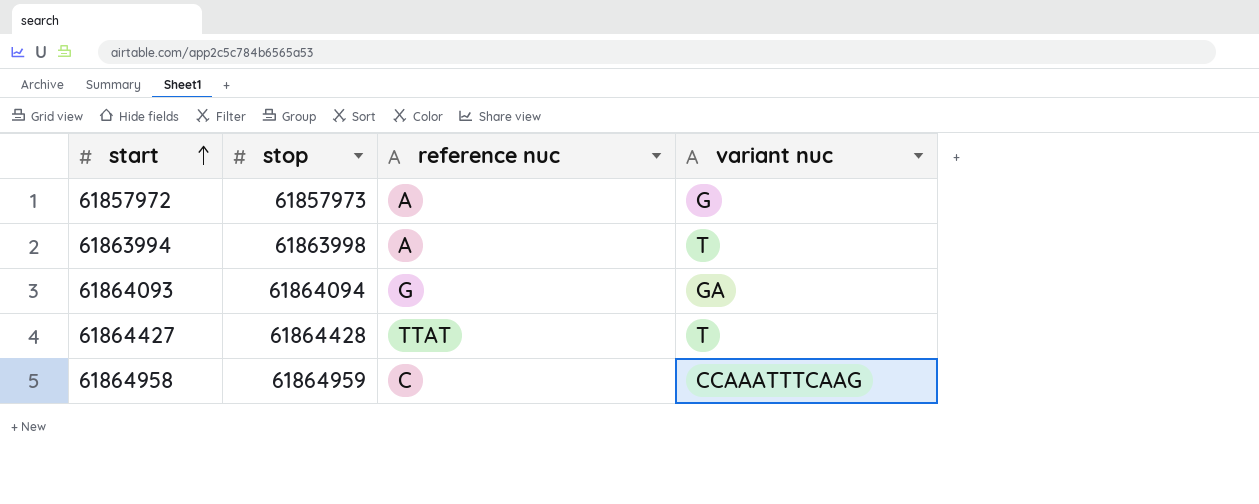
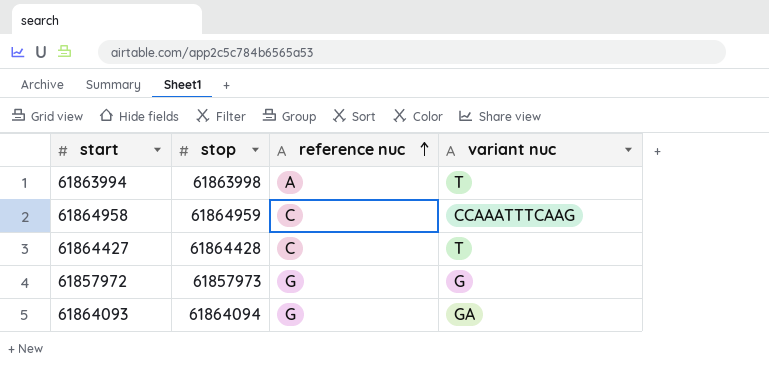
row order: start ascending -> reference nuc ascending
61864427 | reference nuc: TTAT -> C
61857972 | reference nuc: A -> G

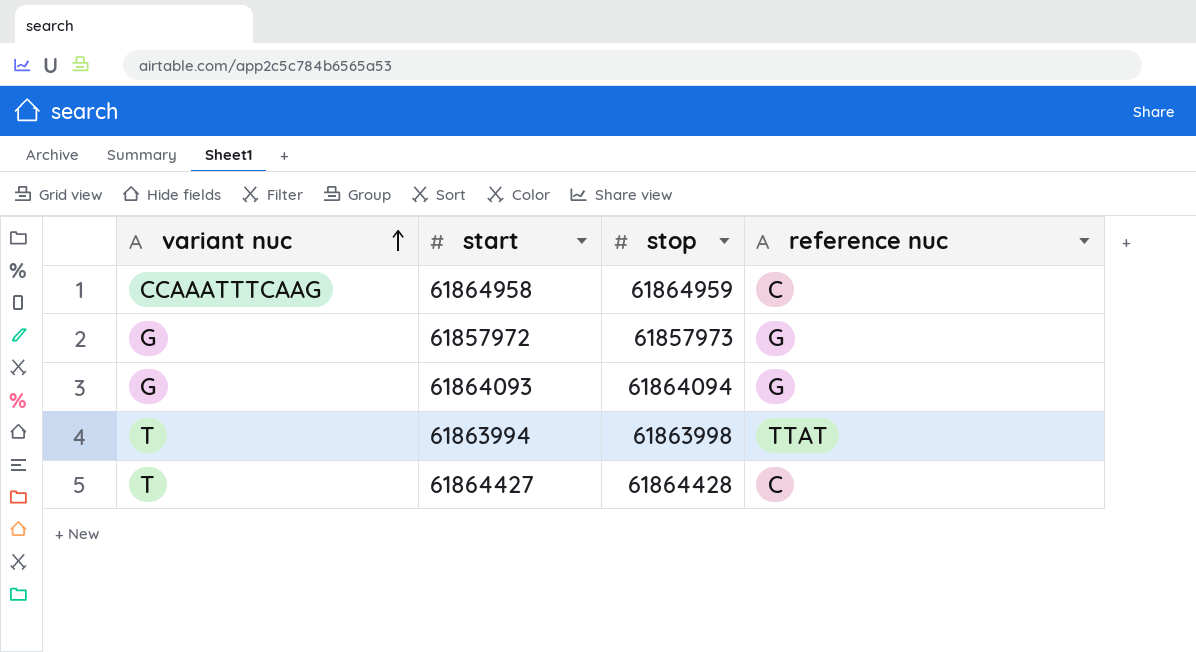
row order: reference nuc ascending -> variant nuc ascending
column variant nuc | position: 4 -> 1
61864093 | variant nuc: GA -> G
61863994 | reference nuc: A -> TTAT

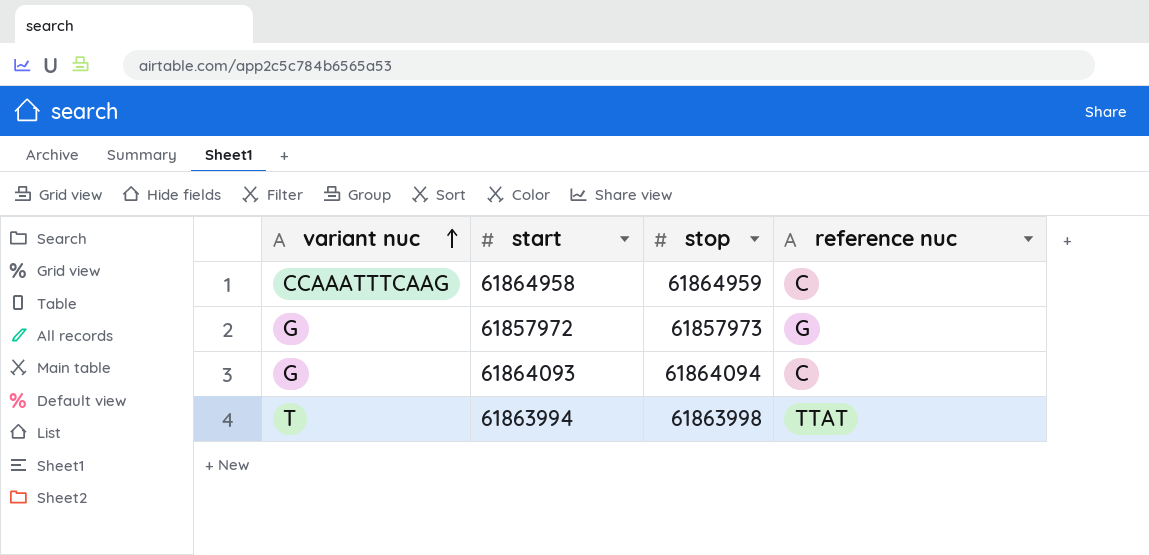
row 61864427: T | 61864428 | C -> none
61864093 | reference nuc: G -> C

